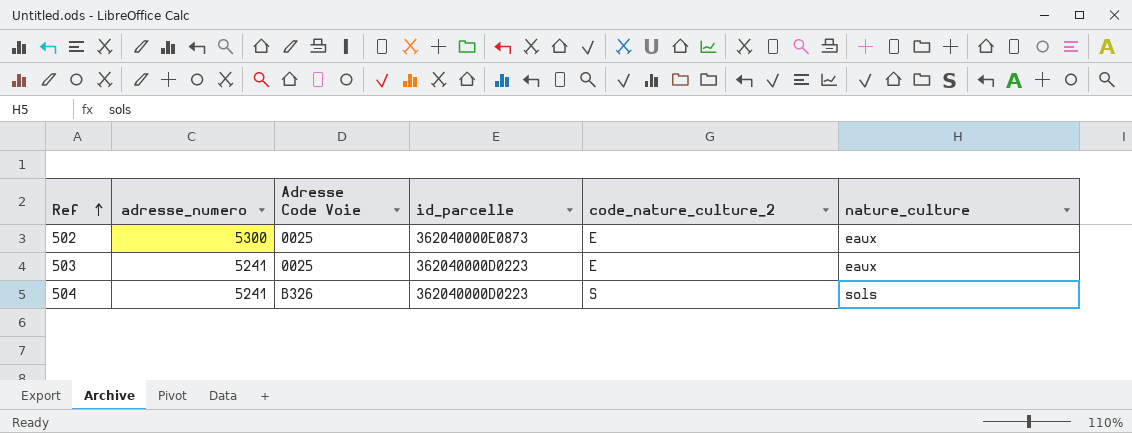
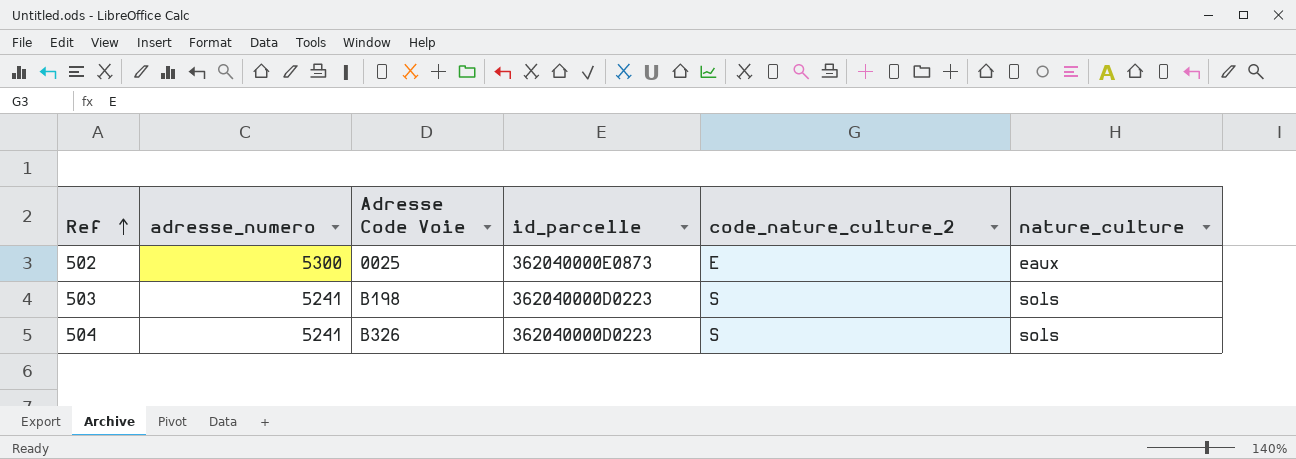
503 | Adresse Code Voie: 0025 -> B198
503 | code_nature_culture_2: E -> S
503 | nature_culture: eaux -> sols

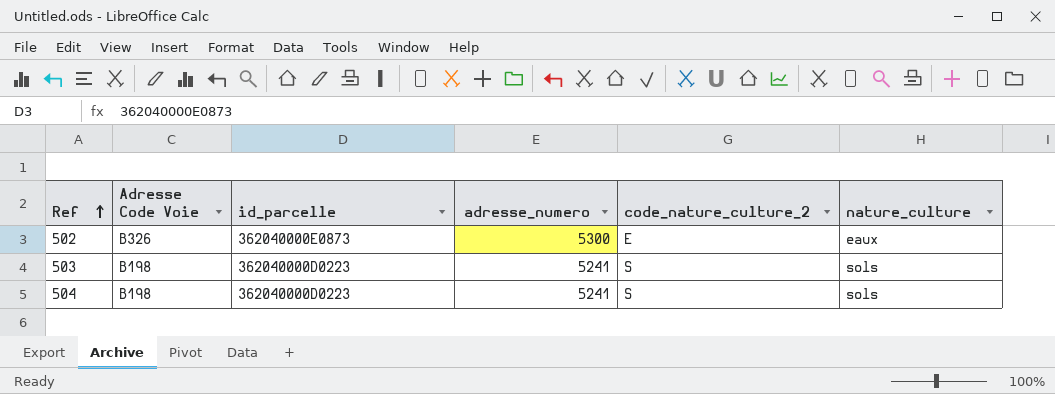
column adresse_numero | position: 2 -> 4
502 | Adresse Code Voie: 0025 -> B326
504 | Adresse Code Voie: B326 -> B198

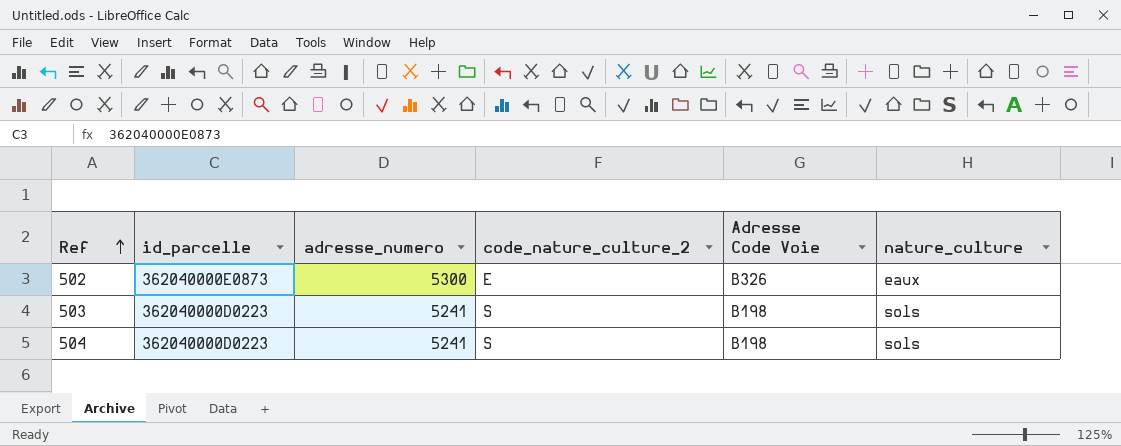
column Adresse Code Voie | position: 2 -> 5

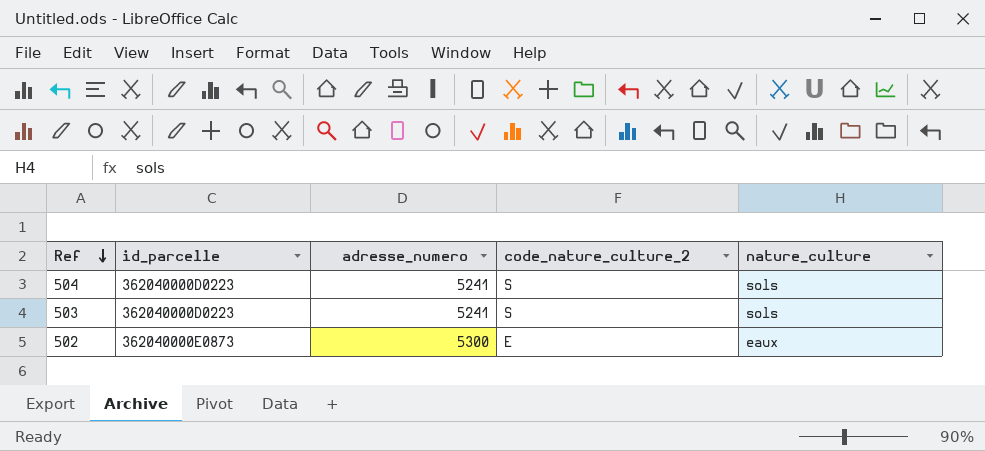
row order: Ref ascending -> Ref descending
column Adresse Code Voie | position: 5 -> none

